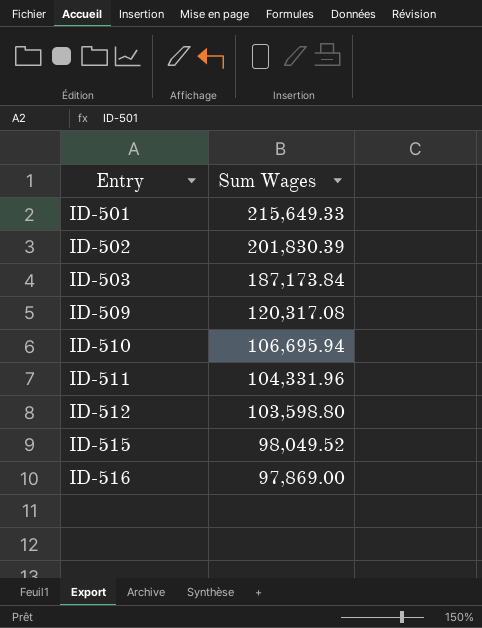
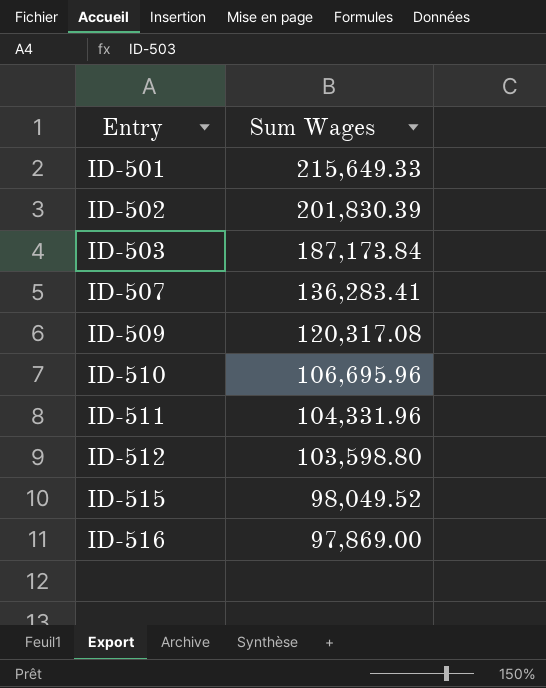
row ID-507: none -> 136,283.41
ID-510 | Sum Wages: 106,695.94 -> 106,695.96

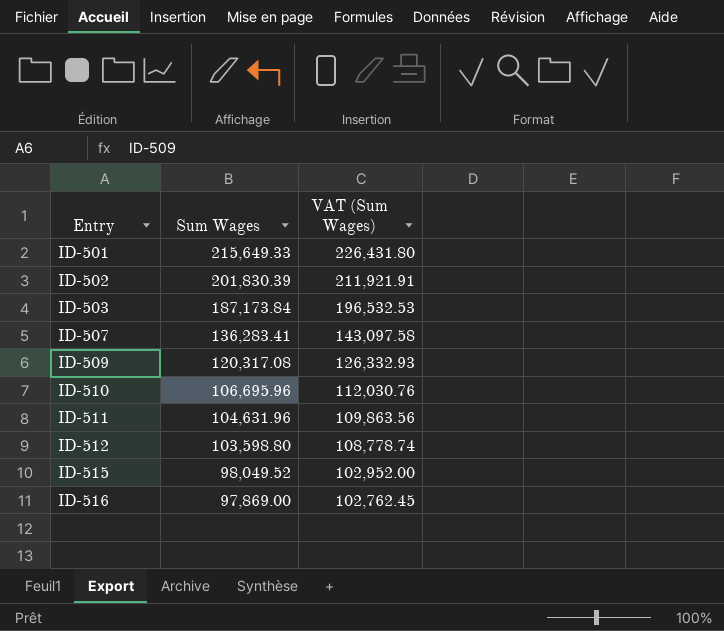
column VAT (Sum Wages) | formula: none -> [Sum Wages] * 1.05
ID-511 | Sum Wages: 104,331.96 -> 104,631.96

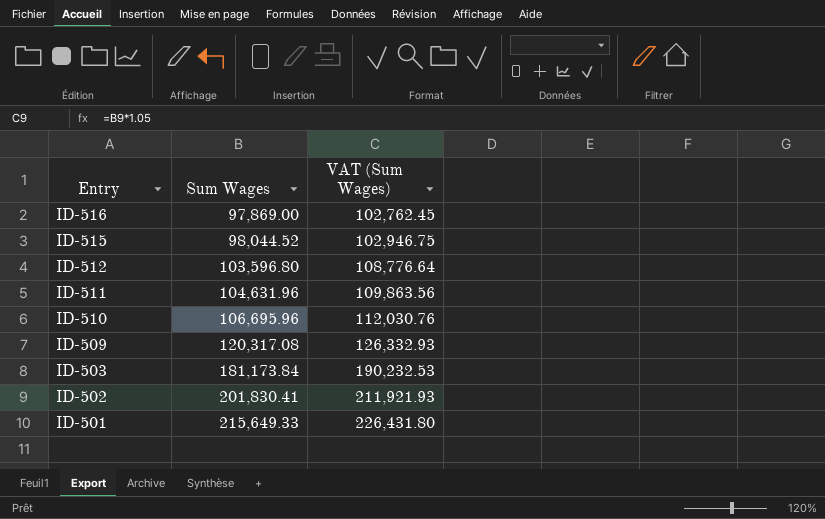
row order: Entry ascending -> Entry descending
row ID-507: 136,283.41 | 143,097.58 -> none
ID-515 | Sum Wages: 98,049.52 -> 98,044.52
ID-515 | VAT (Sum Wages): 102,952.00 -> 102,946.75
ID-512 | Sum Wages: 103,598.80 -> 103,596.80
ID-512 | VAT (Sum Wages): 108,778.74 -> 108,776.64
ID-503 | Sum Wages: 187,173.84 -> 181,173.84
ID-503 | VAT (Sum Wages): 196,532.53 -> 190,232.53
ID-502 | Sum Wages: 201,830.39 -> 201,830.41
ID-502 | VAT (Sum Wages): 211,921.91 -> 211,921.93

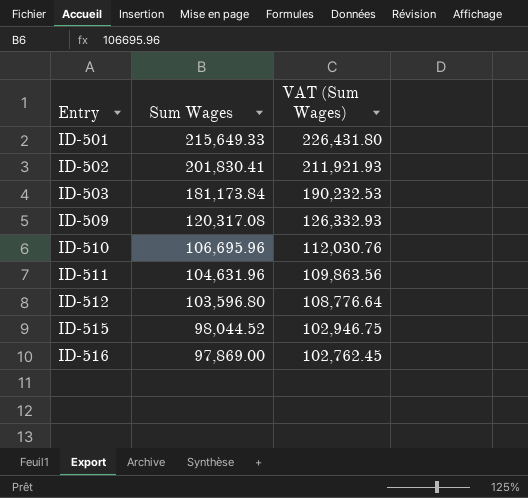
row order: Entry descending -> Entry ascending

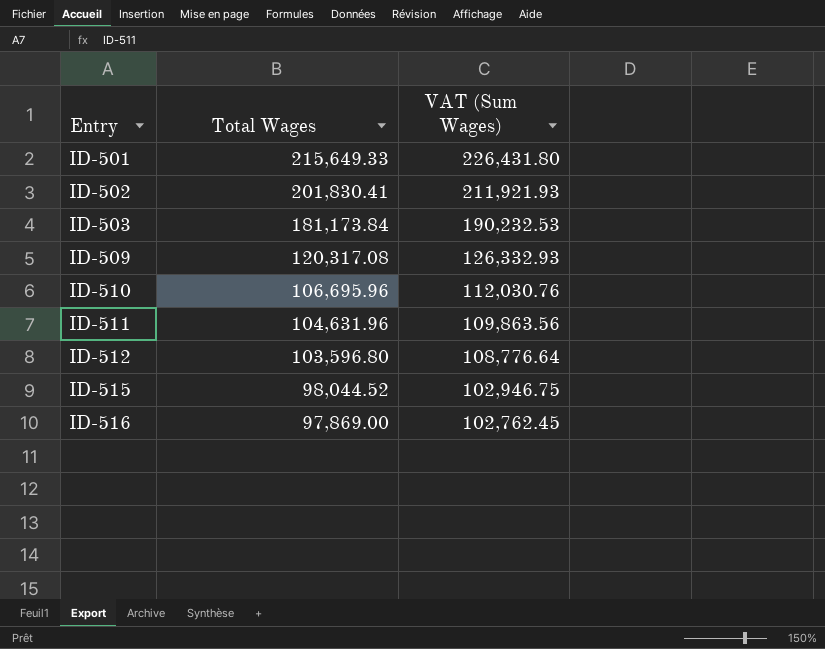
column name: Sum Wages -> Total Wages

